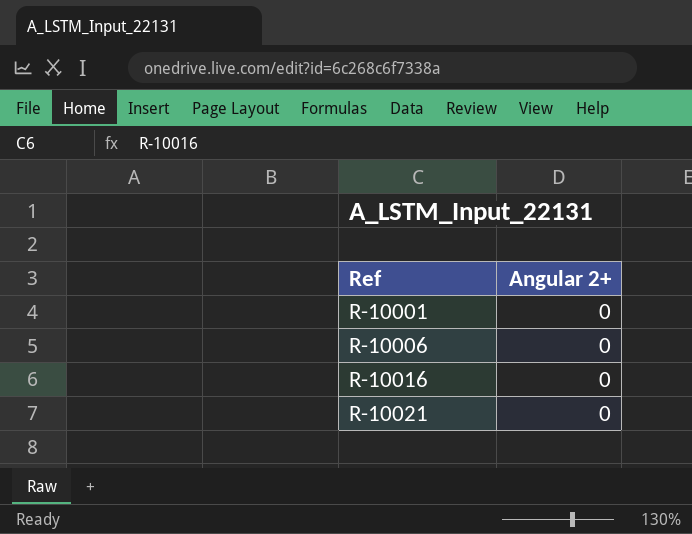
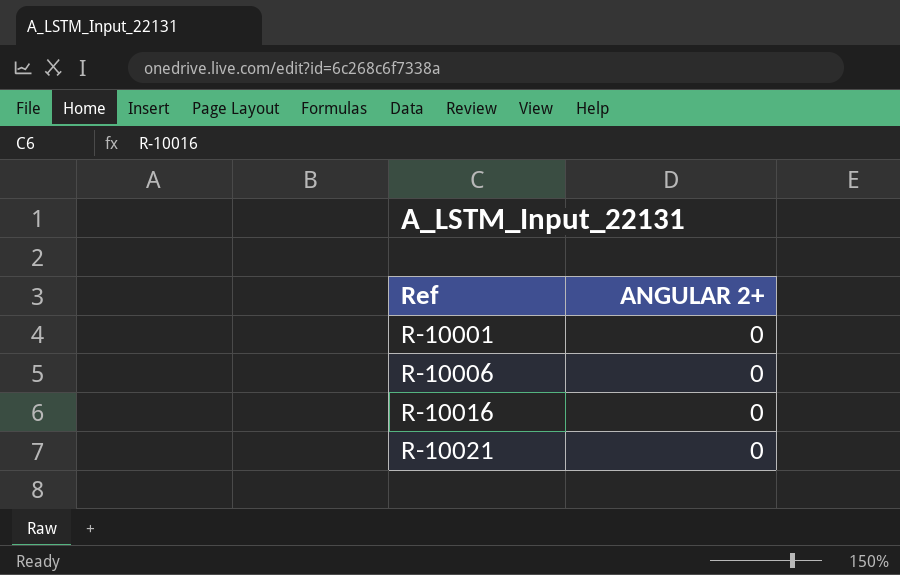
column name: Angular 2+ -> ANGULAR 2+

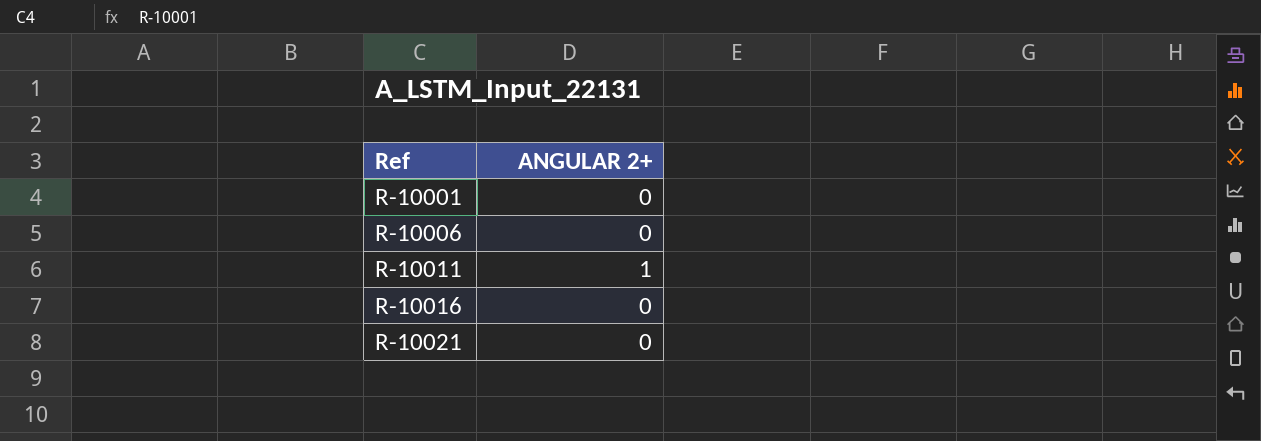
row R-10011: none -> 1

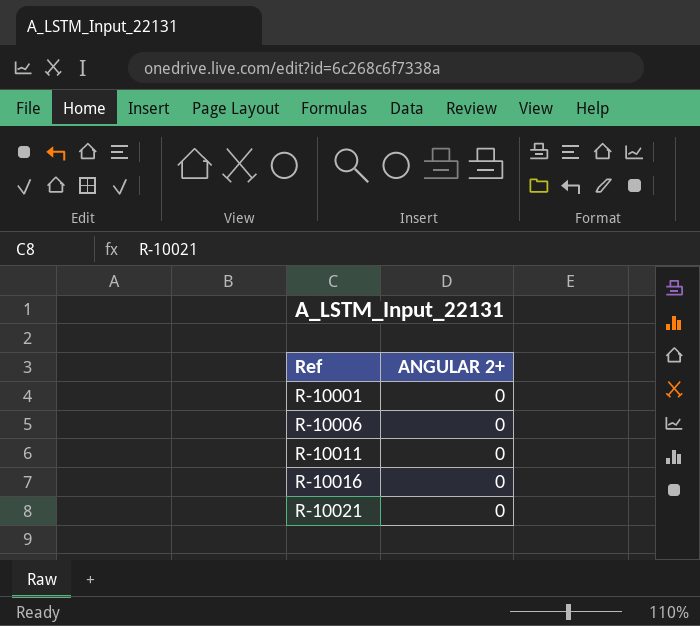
R-10011 | ANGULAR 2+: 1 -> 0

